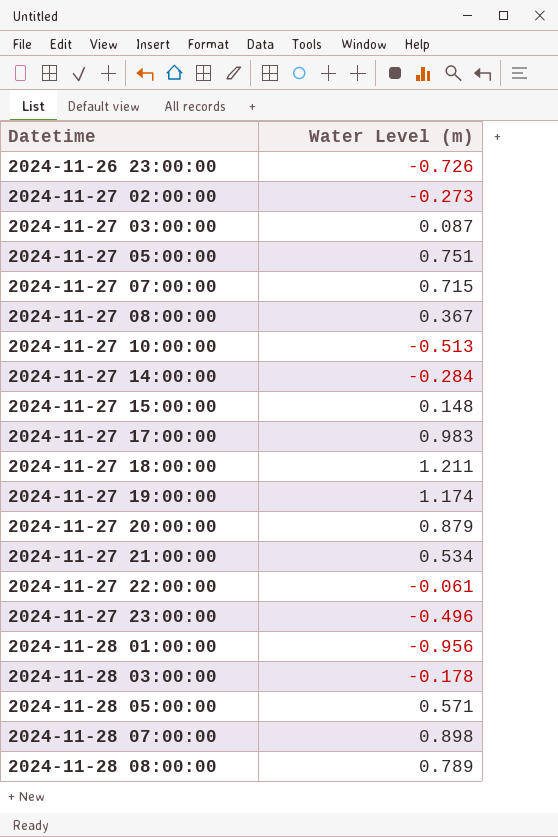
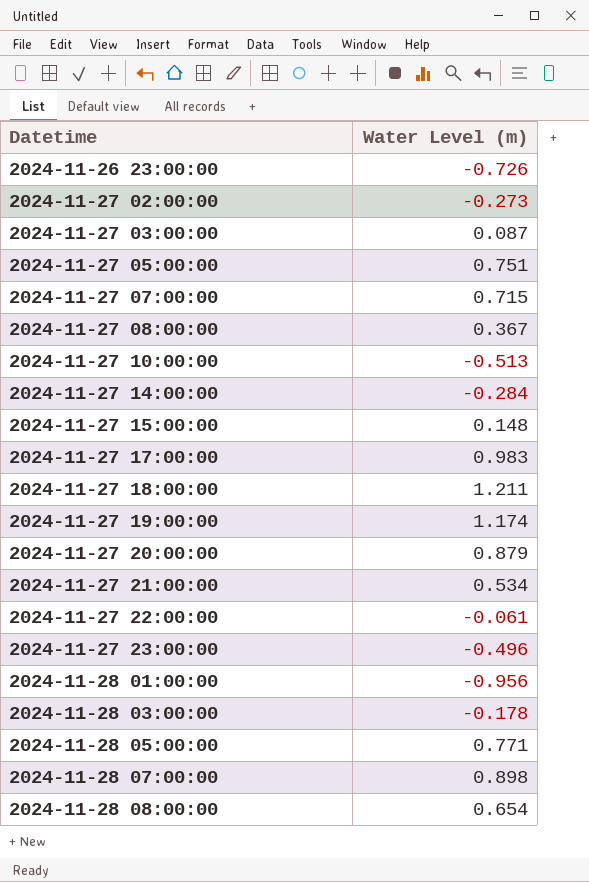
2024-11-28 05:00:00 | Water Level (m): 0.571 -> 0.771
2024-11-28 08:00:00 | Water Level (m): 0.789 -> 0.654

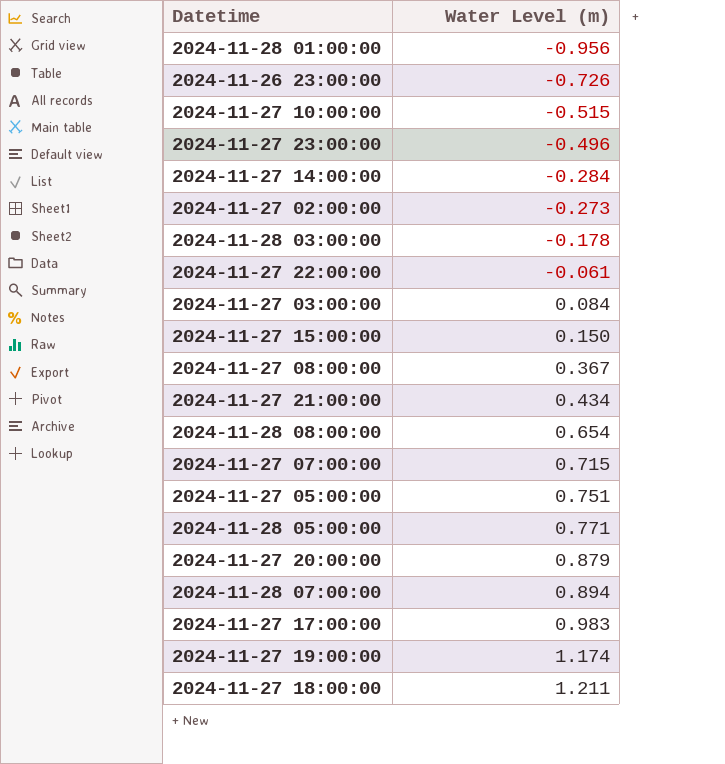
row order: Datetime ascending -> Water Level (m) ascending
2024-11-27 10:00:00 | Water Level (m): -0.513 -> -0.515
2024-11-27 03:00:00 | Water Level (m): 0.087 -> 0.084
2024-11-27 15:00:00 | Water Level (m): 0.148 -> 0.150
2024-11-27 21:00:00 | Water Level (m): 0.534 -> 0.434
2024-11-28 07:00:00 | Water Level (m): 0.898 -> 0.894

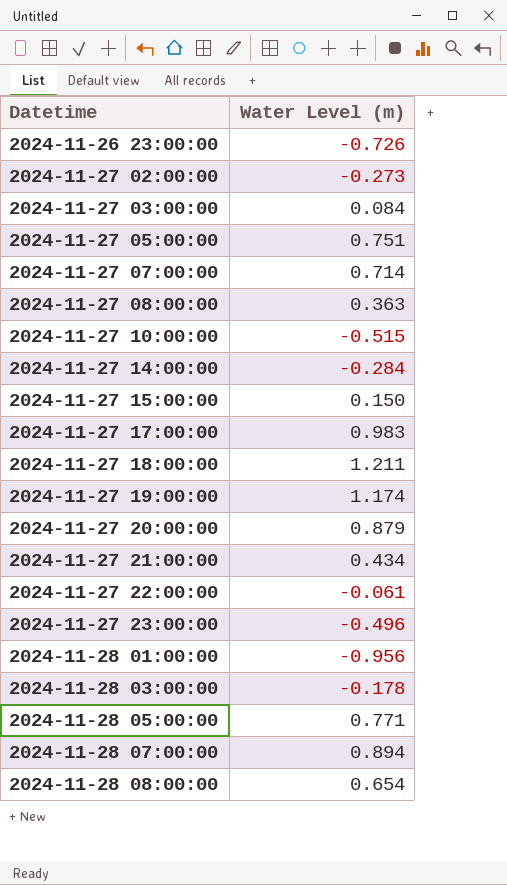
row order: Water Level (m) ascending -> Datetime ascending
2024-11-27 07:00:00 | Water Level (m): 0.715 -> 0.714
2024-11-27 08:00:00 | Water Level (m): 0.367 -> 0.363

